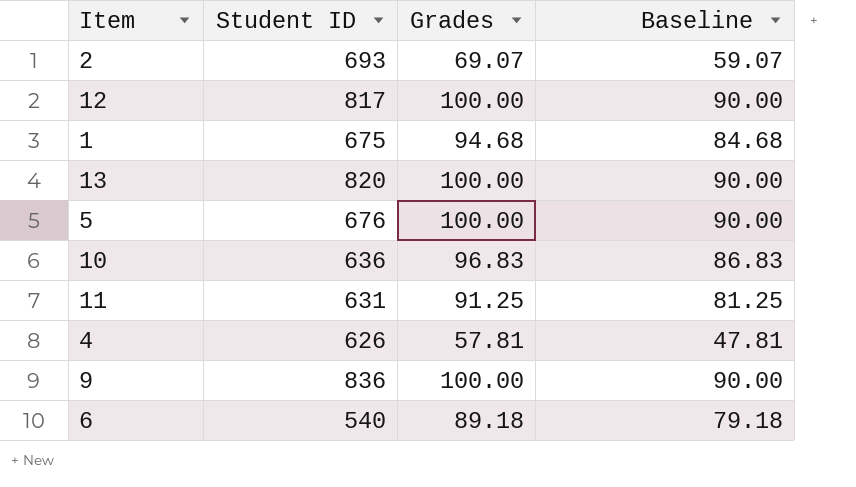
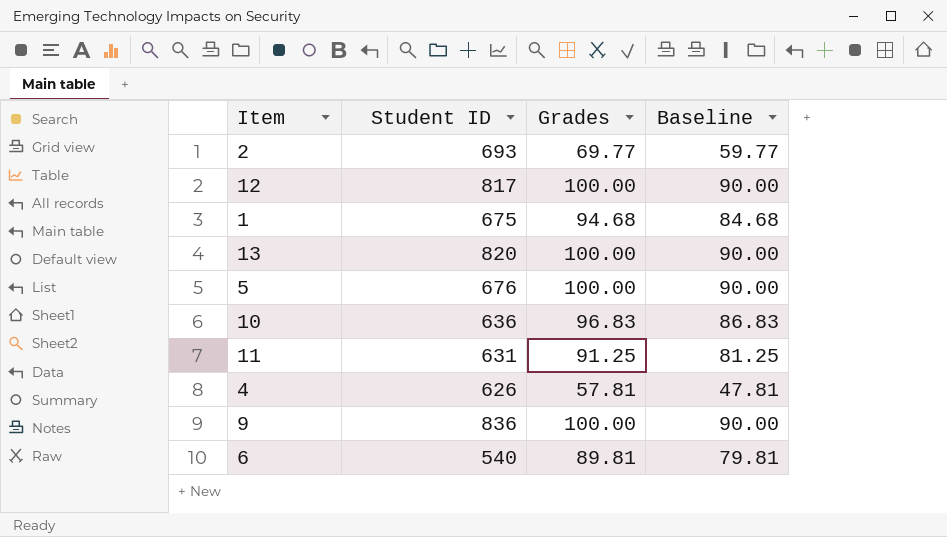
2 | Grades: 69.07 -> 69.77
2 | Baseline: 59.07 -> 59.77
6 | Grades: 89.18 -> 89.81
6 | Baseline: 79.18 -> 79.81

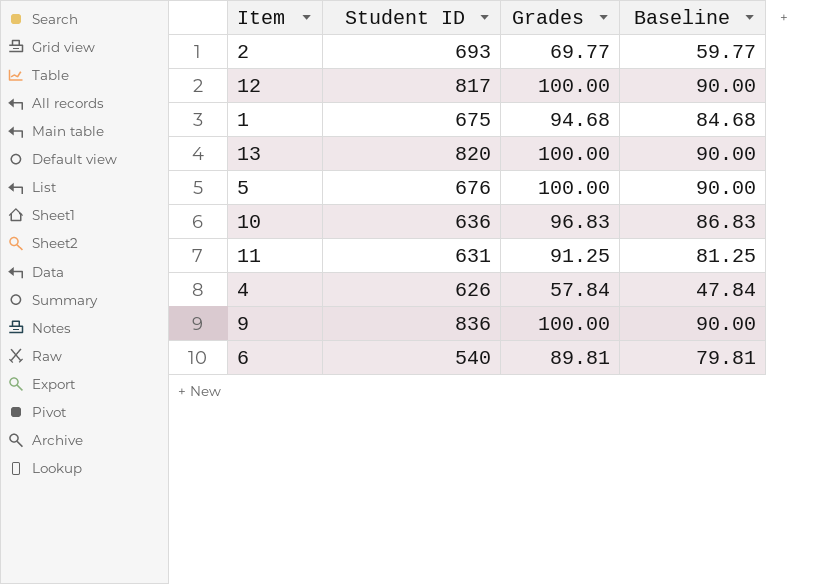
4 | Grades: 57.81 -> 57.84
4 | Baseline: 47.81 -> 47.84

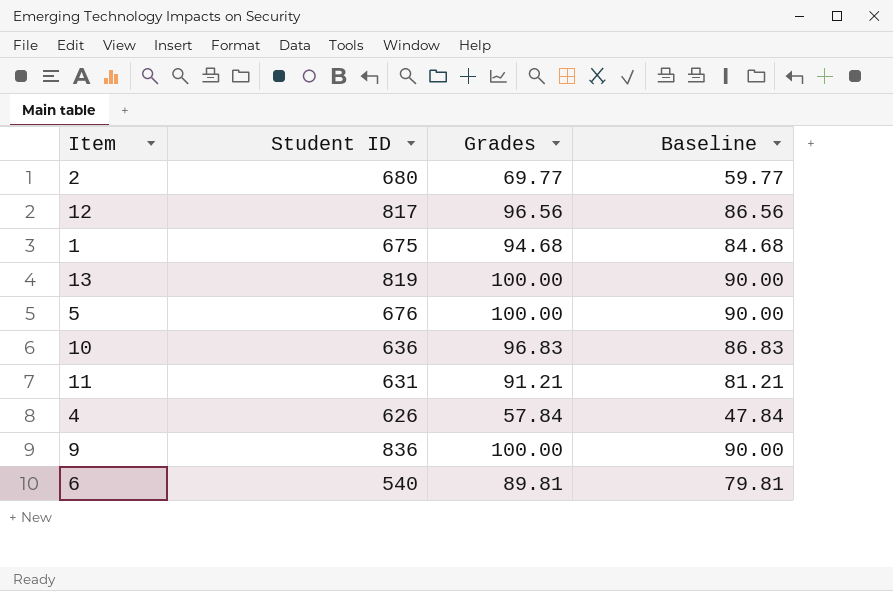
2 | Student ID: 693 -> 680
12 | Grades: 100.00 -> 96.56
12 | Baseline: 90.00 -> 86.56
13 | Student ID: 820 -> 819
11 | Grades: 91.25 -> 91.21
11 | Baseline: 81.25 -> 81.21

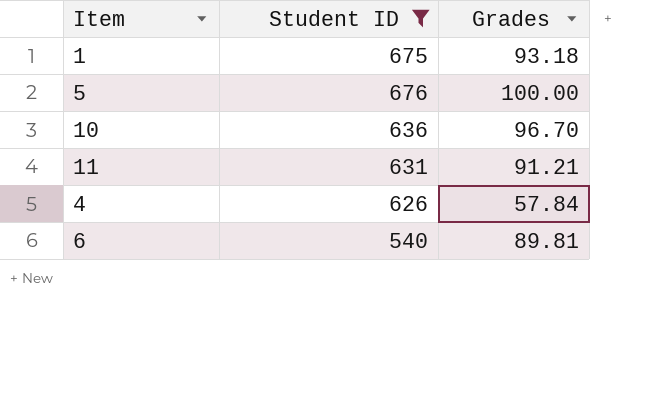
filter: none -> Student ID <= 676
column Baseline | formula: [Grades] - 10 -> none
1 | Grades: 94.68 -> 93.18
10 | Grades: 96.83 -> 96.70

